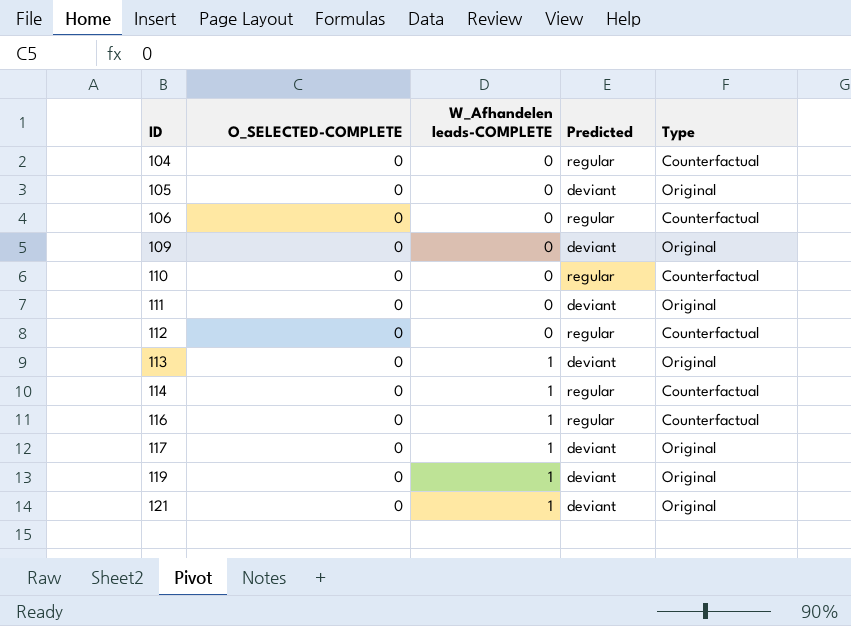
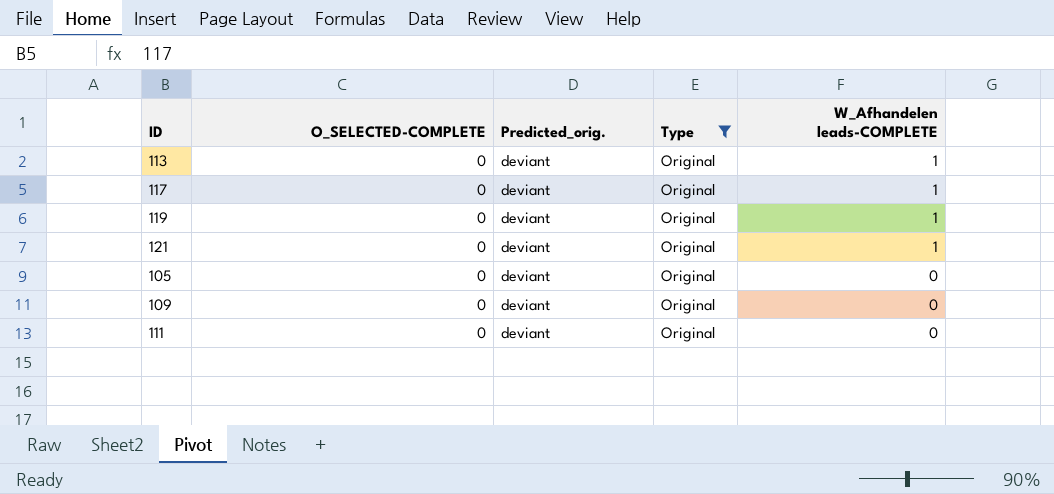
filter: none -> Type = Original
row order: ID ascending -> W_Afhandelen leads-COMPLETE descending
column name: Predicted -> Predicted_orig.
column W_Afhandelen leads-COMPLETE | position: 3 -> 5

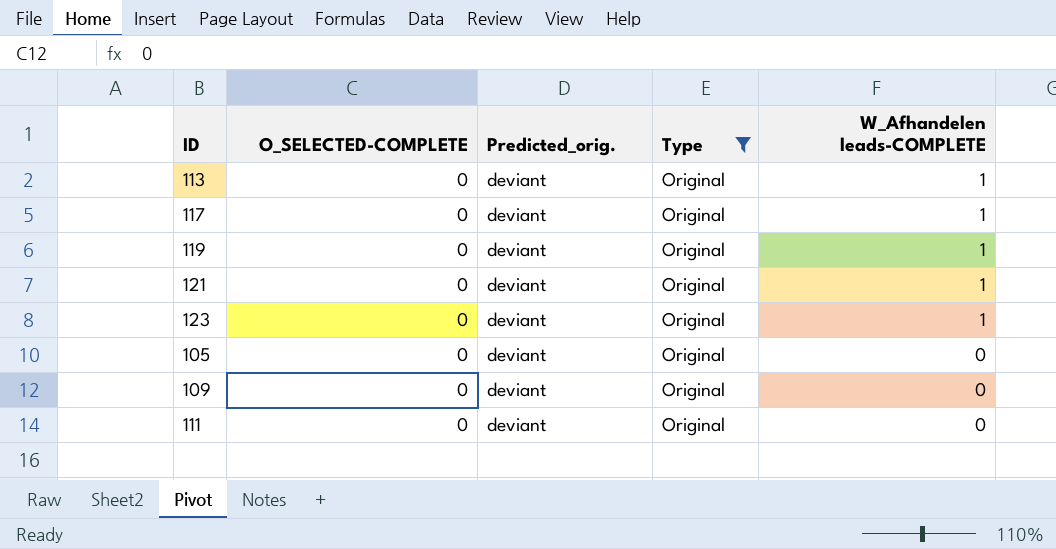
row 123: none -> 0 | deviant | Original | 1

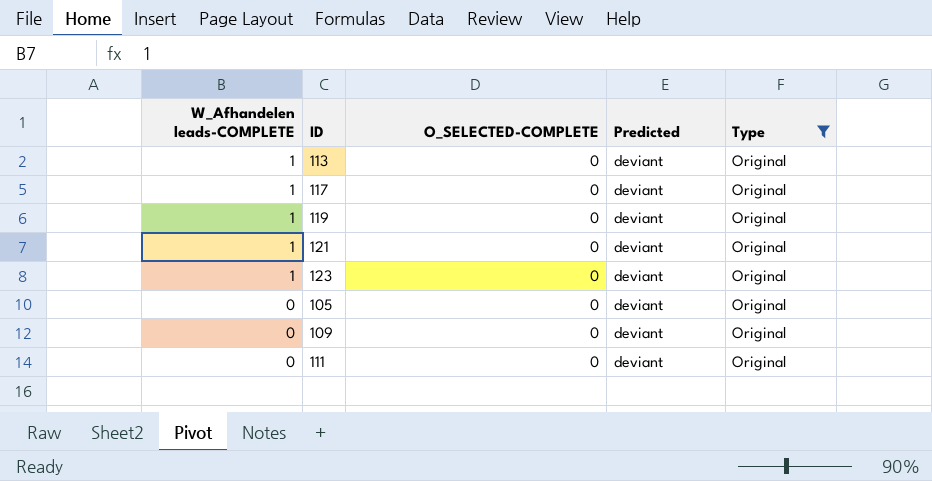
column W_Afhandelen leads-COMPLETE | position: 5 -> 1
column name: Predicted_orig. -> Predicted

